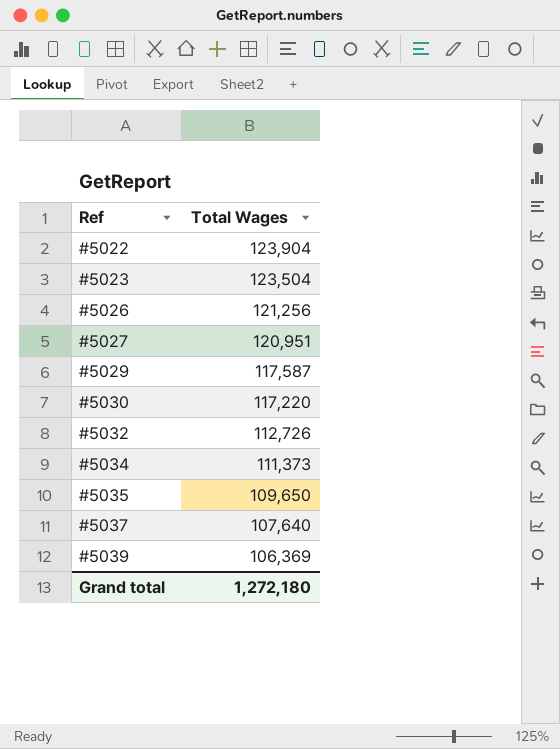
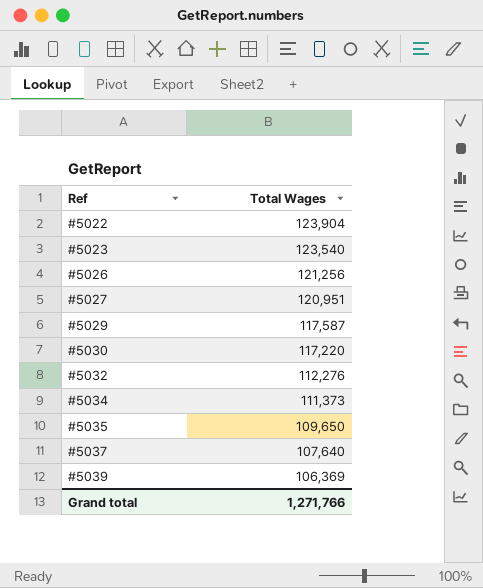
#5023 | Total Wages: 123,504 -> 123,540
#5032 | Total Wages: 112,726 -> 112,276
Grand total | Total Wages: 1,272,180 -> 1,271,766

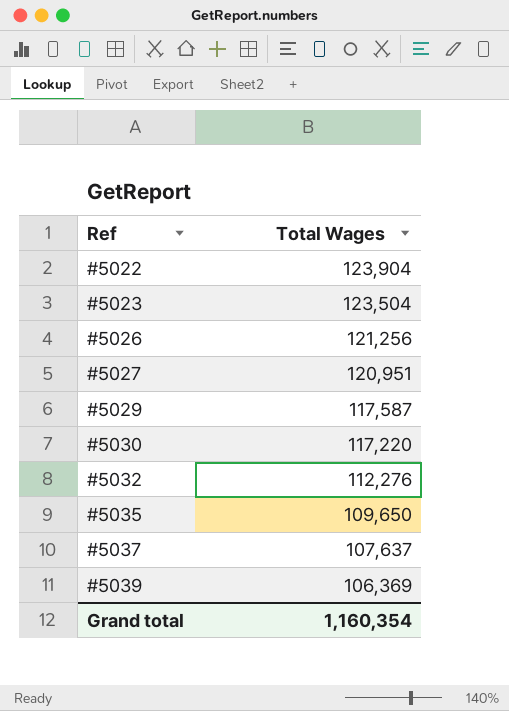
row #5034: 111,373 -> none
#5023 | Total Wages: 123,540 -> 123,504
#5037 | Total Wages: 107,640 -> 107,637
Grand total | Total Wages: 1,271,766 -> 1,160,354

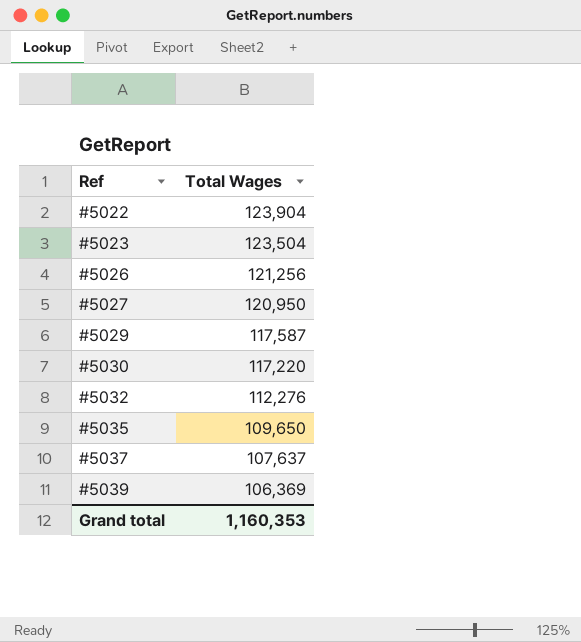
#5027 | Total Wages: 120,951 -> 120,950
Grand total | Total Wages: 1,160,354 -> 1,160,353

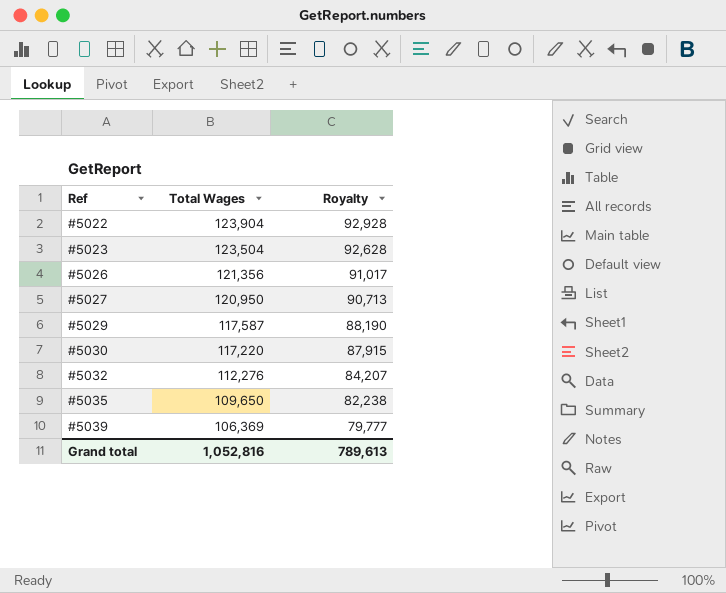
column Royalty | formula: none -> [Total Wages] * 0.75
row #5037: 107,637 -> none
#5026 | Total Wages: 121,256 -> 121,356
Grand total | Total Wages: 1,160,353 -> 1,052,816

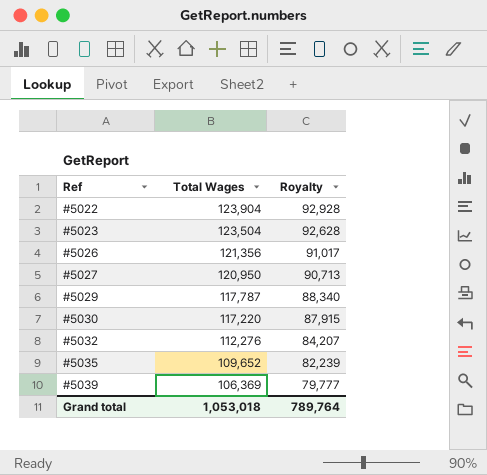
#5029 | Total Wages: 117,587 -> 117,787
#5029 | Royalty: 88,190 -> 88,340
#5035 | Total Wages: 109,650 -> 109,652
#5035 | Royalty: 82,238 -> 82,239
Grand total | Total Wages: 1,052,816 -> 1,053,018
Grand total | Royalty: 789,613 -> 789,764

